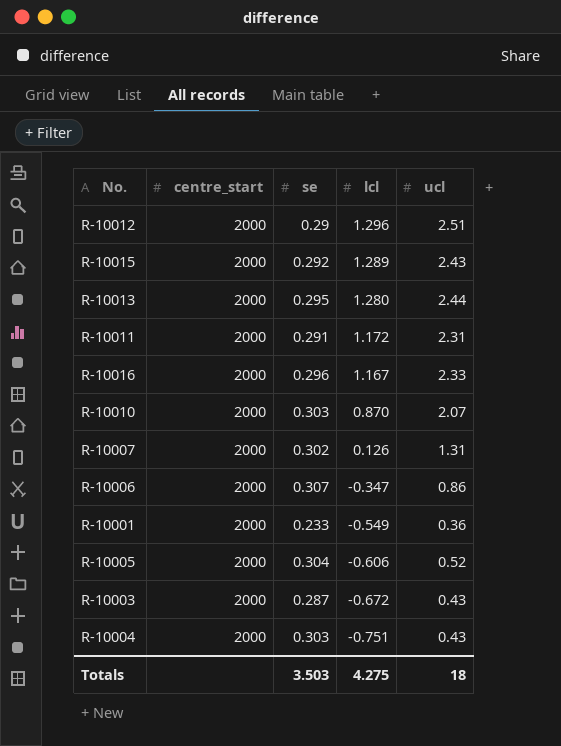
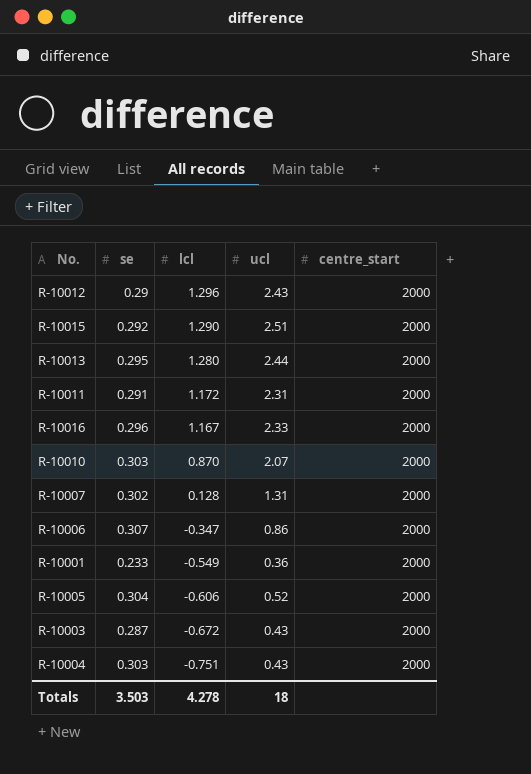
column centre_start | position: 2 -> 5
R-10012 | ucl: 2.51 -> 2.43
R-10015 | lcl: 1.289 -> 1.290
R-10015 | ucl: 2.43 -> 2.51
R-10007 | lcl: 0.126 -> 0.128
Totals | lcl: 4.275 -> 4.278

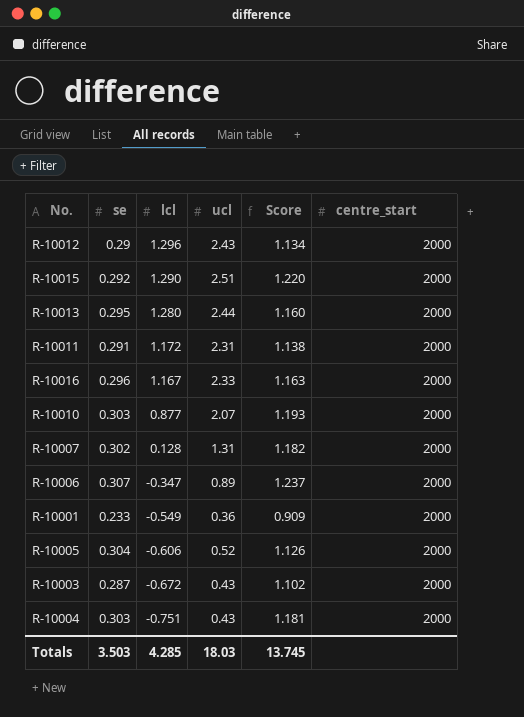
column Score | formula: none -> [ucl] - [lcl]
R-10010 | lcl: 0.870 -> 0.877
R-10006 | ucl: 0.86 -> 0.89
Totals | lcl: 4.278 -> 4.285
Totals | ucl: 18 -> 18.03

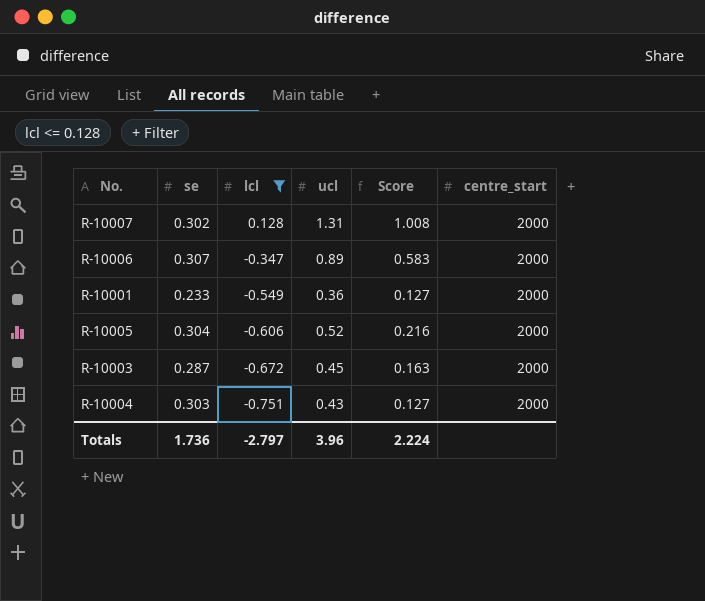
filter: none -> lcl <= 0.128
column Score | formula: [ucl] - [lcl] -> [ucl] - [se]
R-10003 | ucl: 0.43 -> 0.45
Totals | se: 3.503 -> 1.736
Totals | lcl: 4.285 -> -2.797
Totals | ucl: 18.03 -> 3.96
Totals | Score: 13.745 -> 2.224

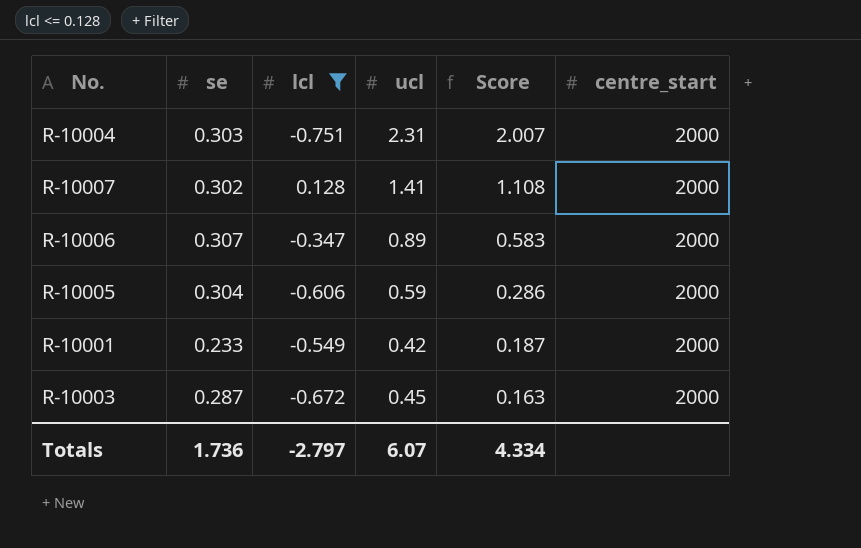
row order: lcl descending -> Score descending
R-10004 | ucl: 0.43 -> 2.31
R-10004 | Score: 0.127 -> 2.007
R-10007 | ucl: 1.31 -> 1.41
R-10007 | Score: 1.008 -> 1.108
R-10005 | ucl: 0.52 -> 0.59
R-10005 | Score: 0.216 -> 0.286
R-10001 | ucl: 0.36 -> 0.42
R-10001 | Score: 0.127 -> 0.187
Totals | ucl: 3.96 -> 6.07
Totals | Score: 2.224 -> 4.334

